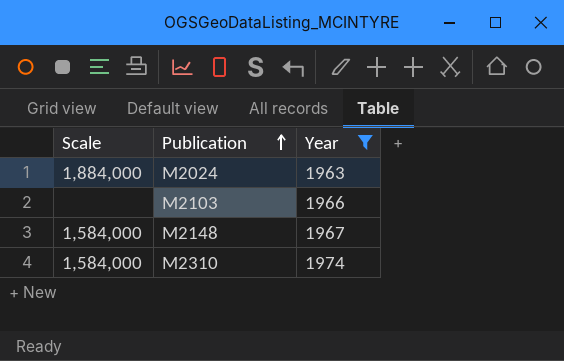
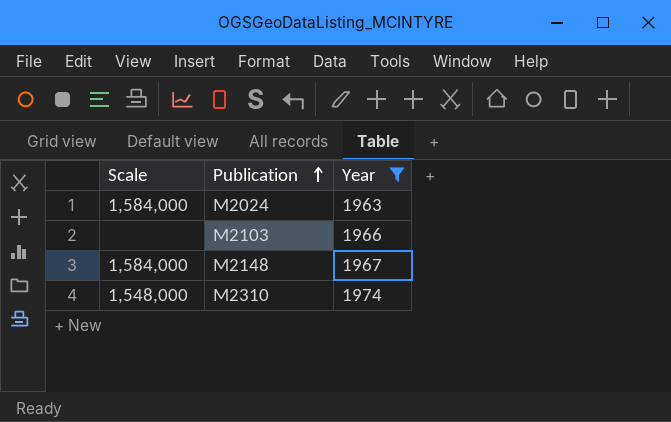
M2024 | Scale: 1,884,000 -> 1,584,000
M2310 | Scale: 1,584,000 -> 1,548,000

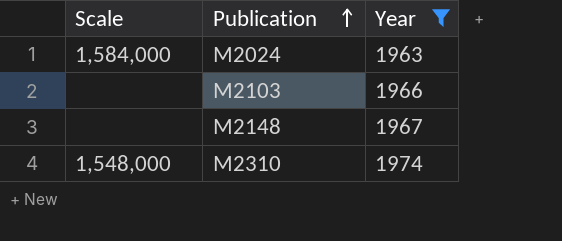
M2148 | Scale: 1,584,000 -> none

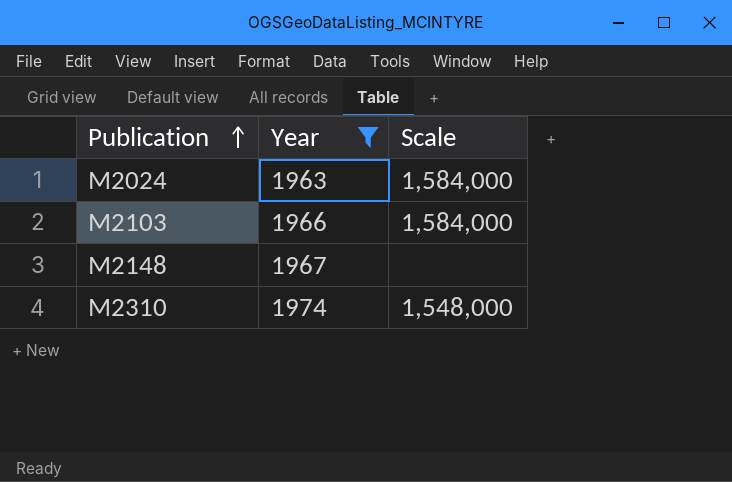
column Scale | position: 1 -> 3
M2103 | Scale: none -> 1,584,000

